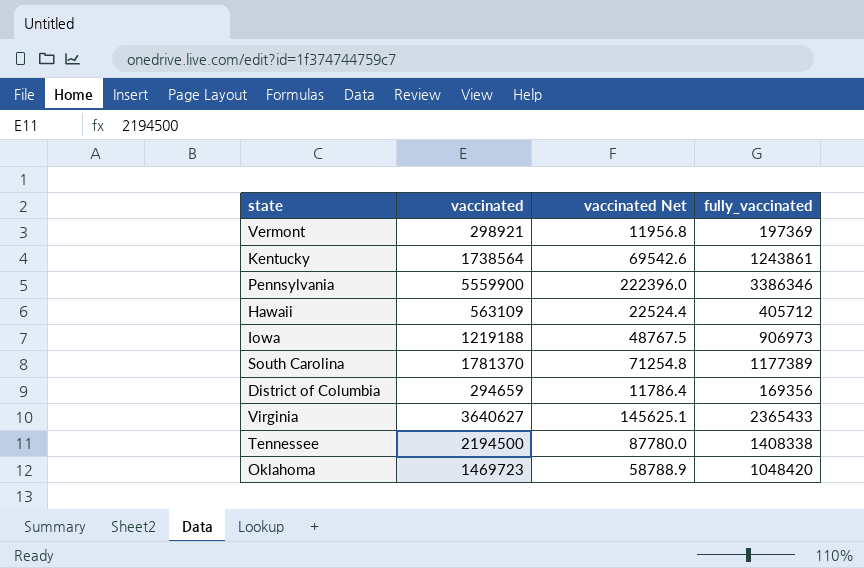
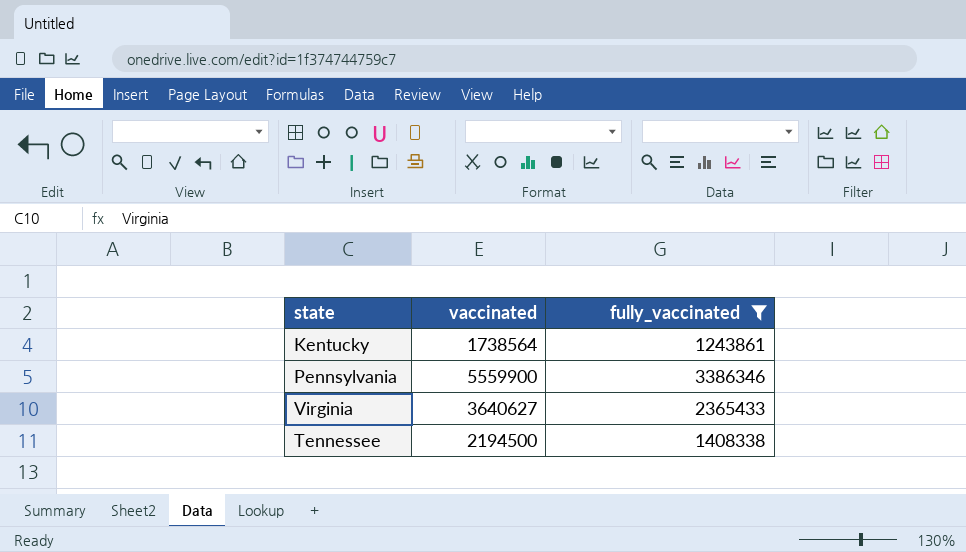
filter: none -> fully_vaccinated >= 1243861
column vaccinated Net | formula: [vaccinated] * 0.04 -> none

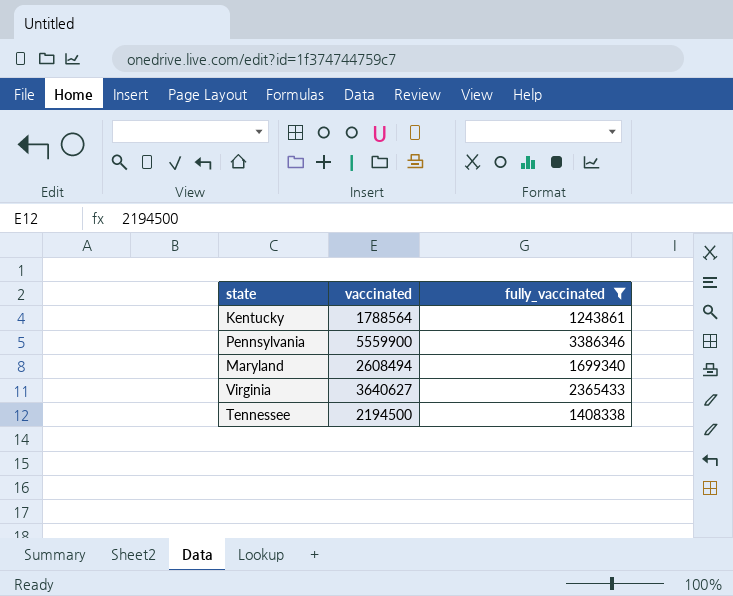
Kentucky | vaccinated: 1738564 -> 1788564
row Maryland: none -> 2608494 | 1699340

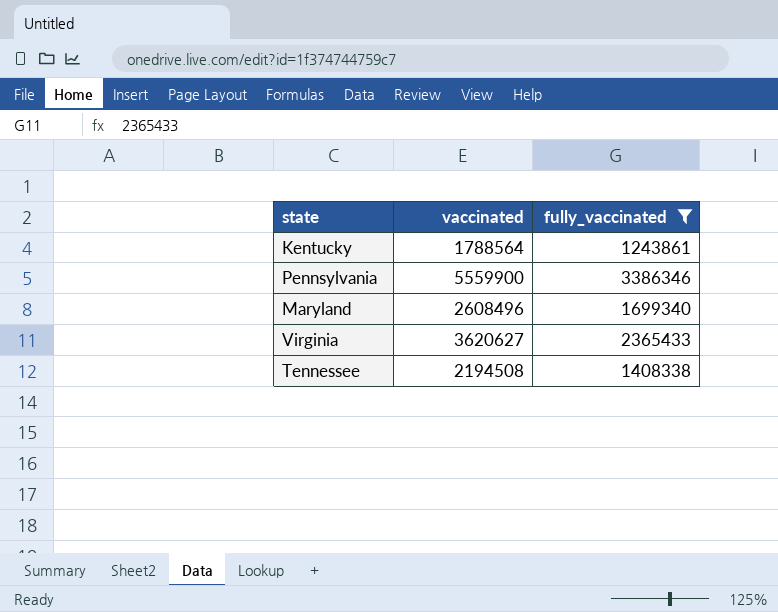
Maryland | vaccinated: 2608494 -> 2608496
Virginia | vaccinated: 3640627 -> 3620627
Tennessee | vaccinated: 2194500 -> 2194508

